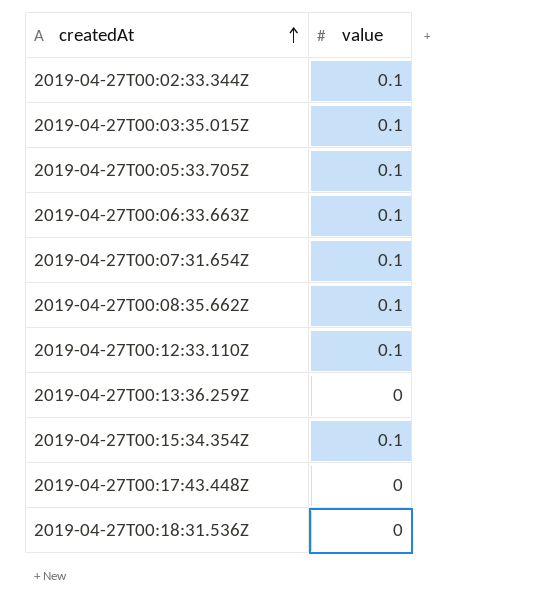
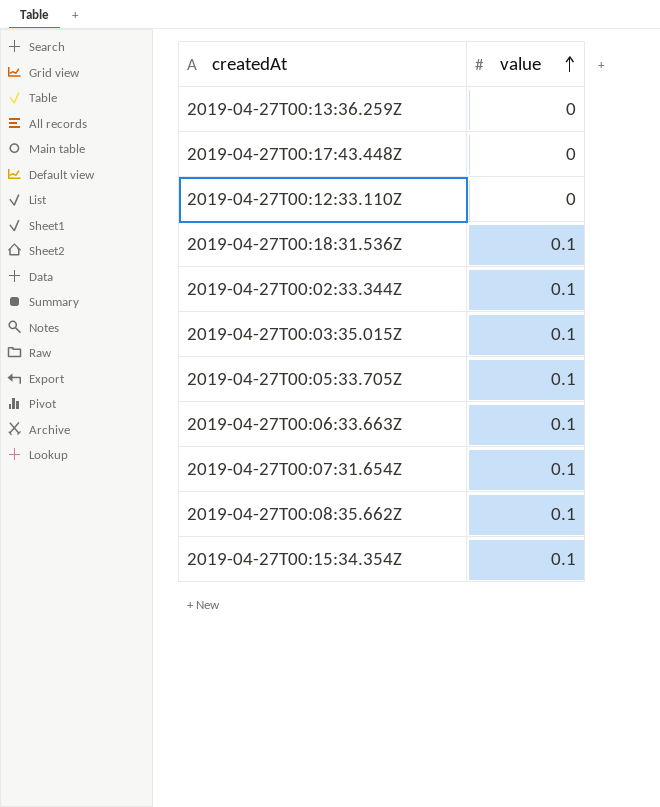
row order: createdAt ascending -> value ascending
2019-04-27T00:12:33.110Z | value: 0.1 -> 0
2019-04-27T00:18:31.536Z | value: 0 -> 0.1

